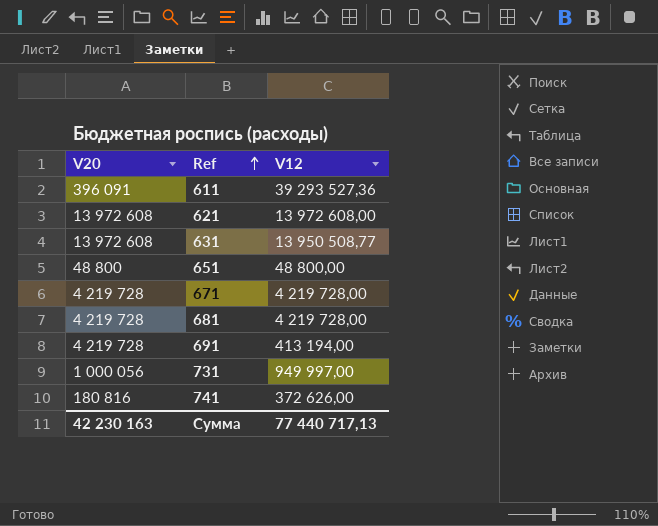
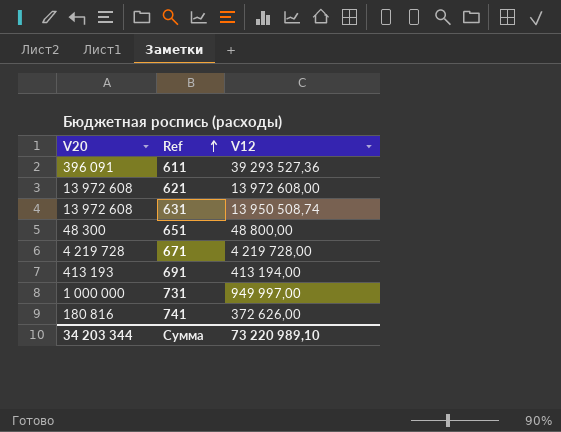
row 681: 4 219 728 | 4 219 728,00 -> none
631 | V12: 13 950 508,77 -> 13 950 508,74
651 | V20: 48 800 -> 48 300
691 | V20: 4 219 728 -> 413 193
731 | V20: 1 000 056 -> 1 000 000
Сумма | V20: 42 230 163 -> 34 203 344
Сумма | V12: 77 440 717,13 -> 73 220 989,10

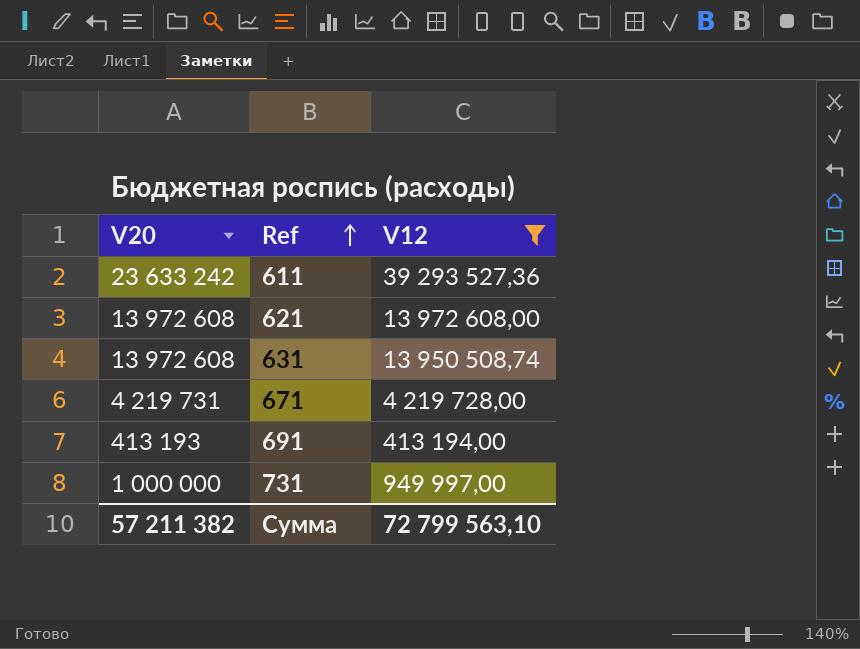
filter: none -> V12 >= 413 194,00
611 | V20: 396 091 -> 23 633 242
671 | V20: 4 219 728 -> 4 219 731
Сумма | V20: 34 203 344 -> 57 211 382
Сумма | V12: 73 220 989,10 -> 72 799 563,10

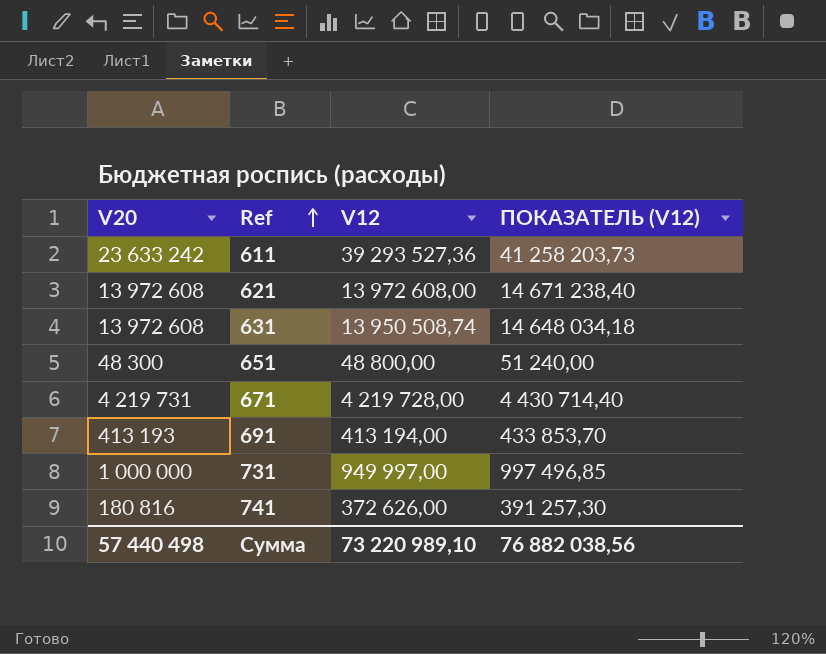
filter: V12 >= 413 194,00 -> none
column ПОКАЗАТЕЛЬ (V12) | formula: none -> [V12] * 1,05
Сумма | V20: 57 211 382 -> 57 440 498
Сумма | V12: 72 799 563,10 -> 73 220 989,10

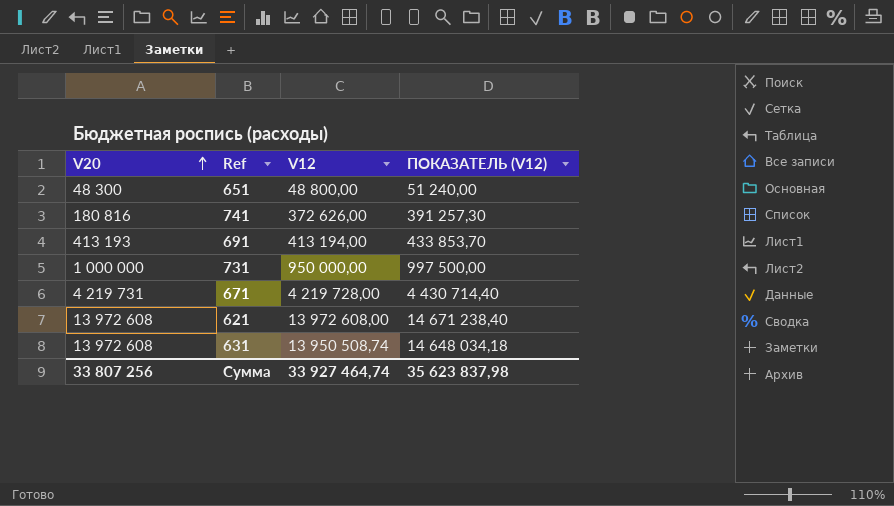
row order: Ref ascending -> V20 ascending
row 611: 23 633 242 | 39 293 527,36 | 41 258 203,73 -> none
731 | V12: 949 997,00 -> 950 000,00
731 | ПОКАЗАТЕЛЬ (V12): 997 496,85 -> 997 500,00
Сумма | V20: 57 440 498 -> 33 807 256
Сумма | V12: 73 220 989,10 -> 33 927 464,74
Сумма | ПОКАЗАТЕЛЬ (V12): 76 882 038,56 -> 35 623 837,98

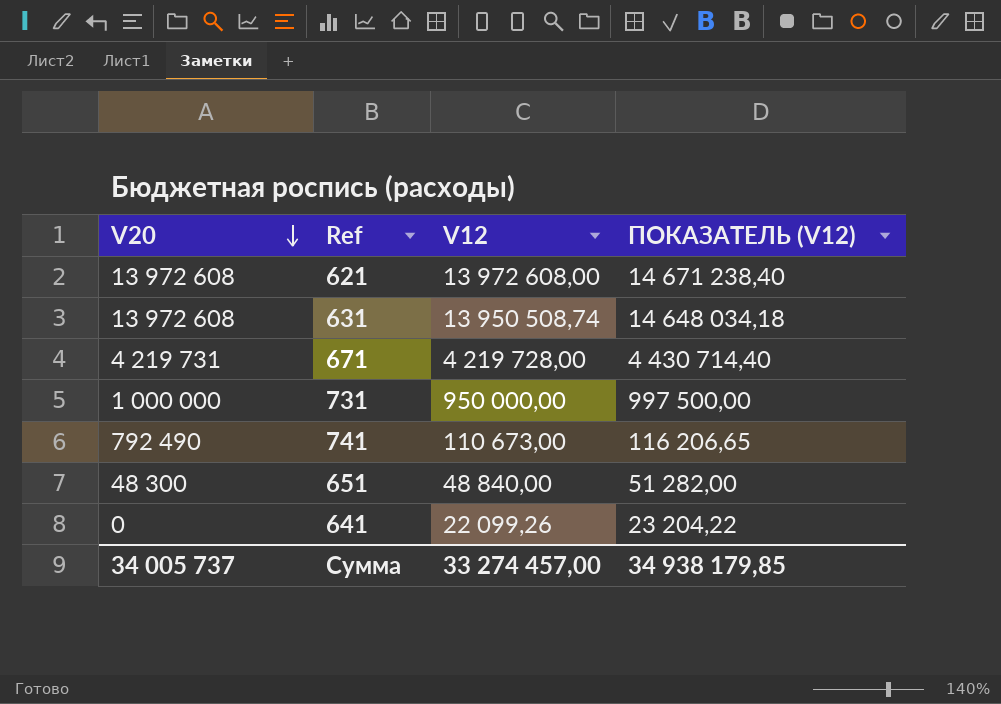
row order: V20 ascending -> V20 descending
row 691: 413 193 | 413 194,00 | 433 853,70 -> none
741 | V20: 180 816 -> 792 490
741 | V12: 372 626,00 -> 110 673,00
741 | ПОКАЗАТЕЛЬ (V12): 391 257,30 -> 116 206,65
651 | V12: 48 800,00 -> 48 840,00
651 | ПОКАЗАТЕЛЬ (V12): 51 240,00 -> 51 282,00
row 641: none -> 0 | 22 099,26 | 23 204,22
Сумма | V20: 33 807 256 -> 34 005 737
Сумма | V12: 33 927 464,74 -> 33 274 457,00
Сумма | ПОКАЗАТЕЛЬ (V12): 35 623 837,98 -> 34 938 179,85

